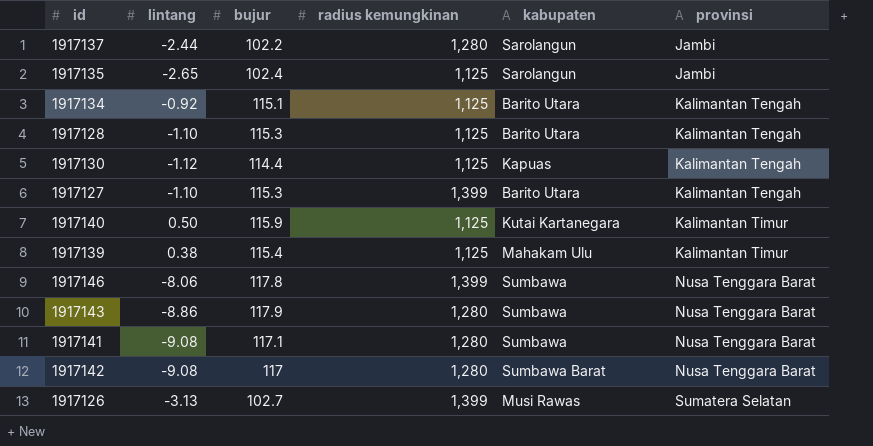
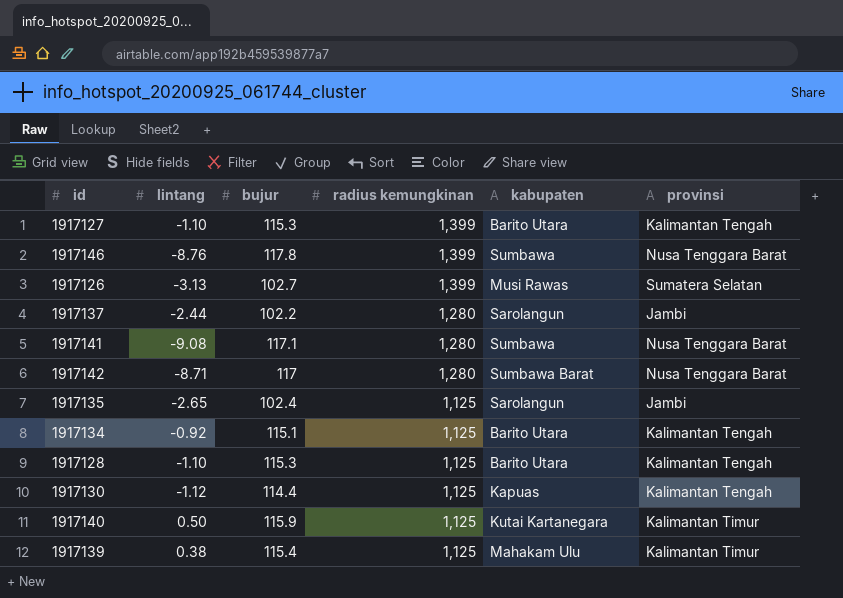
row order: provinsi ascending -> radius kemungkinan descending
row 1917143: -8.86 | 117.9 | 1,280 | Sumbawa | Nusa Tenggara Barat -> none
1917146 | lintang: -8.06 -> -8.76
1917142 | lintang: -9.08 -> -8.71

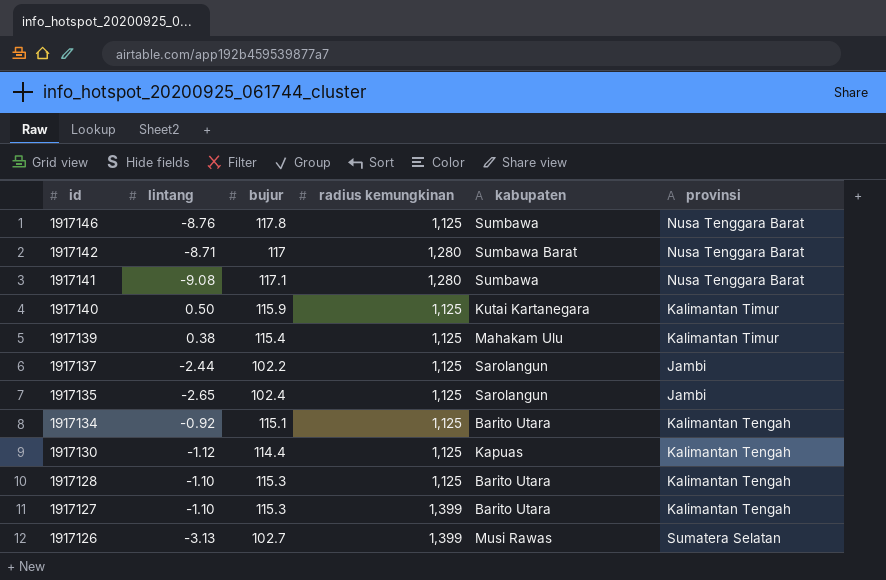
row order: radius kemungkinan descending -> id descending
1917146 | radius kemungkinan: 1,399 -> 1,125
1917137 | radius kemungkinan: 1,280 -> 1,125

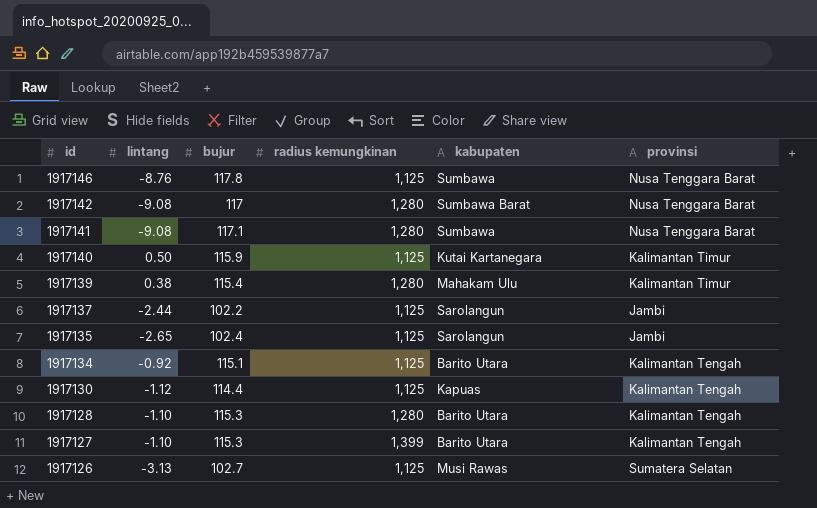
1917142 | lintang: -8.71 -> -9.08
1917139 | radius kemungkinan: 1,125 -> 1,280
1917128 | radius kemungkinan: 1,125 -> 1,280
1917126 | radius kemungkinan: 1,399 -> 1,125

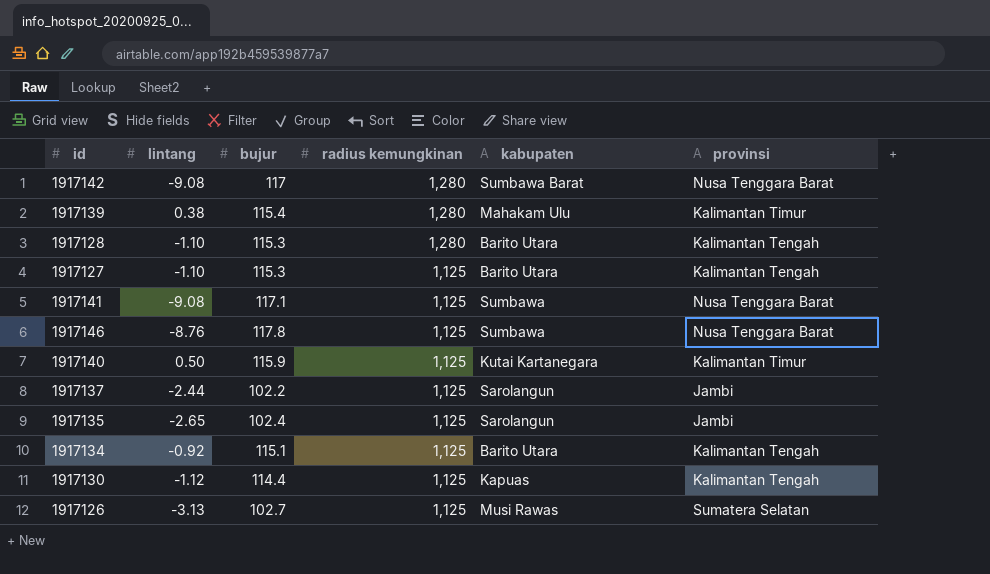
row order: id descending -> radius kemungkinan descending
1917127 | radius kemungkinan: 1,399 -> 1,125
1917141 | radius kemungkinan: 1,280 -> 1,125

